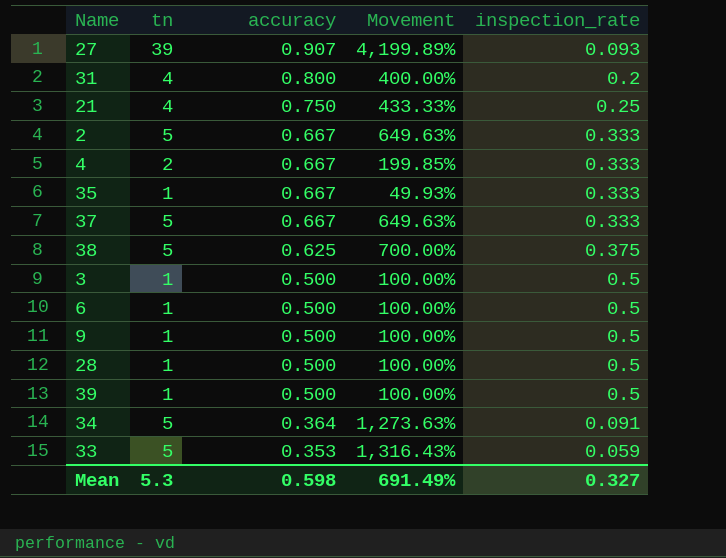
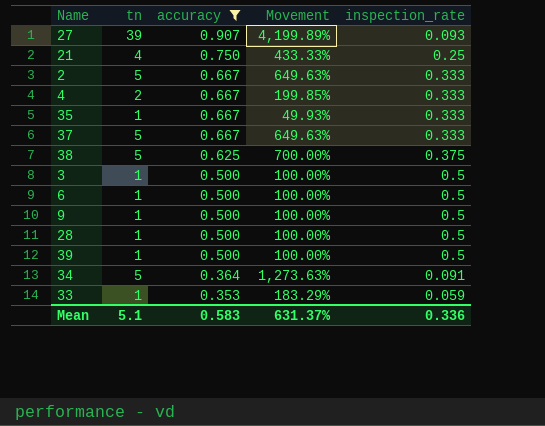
filter: none -> accuracy != 0.800
33 | tn: 5 -> 1
33 | Movement: 1,316.43% -> 183.29%
Mean | tn: 5.3 -> 5.1
Mean | accuracy: 0.598 -> 0.583
Mean | Movement: 691.49% -> 631.37%
Mean | inspection_rate: 0.327 -> 0.336

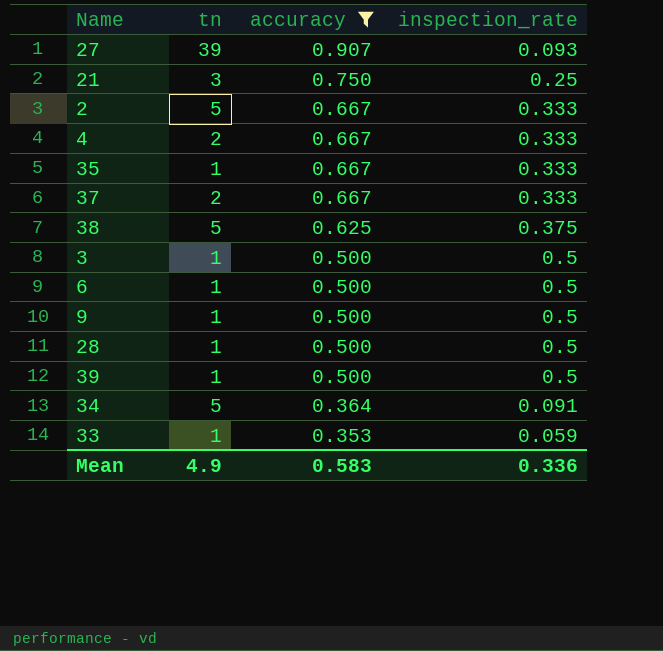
column Movement | formula: ([tn] - [accuracy]) / [accuracy] -> none
21 | tn: 4 -> 3
37 | tn: 5 -> 2
Mean | tn: 5.1 -> 4.9

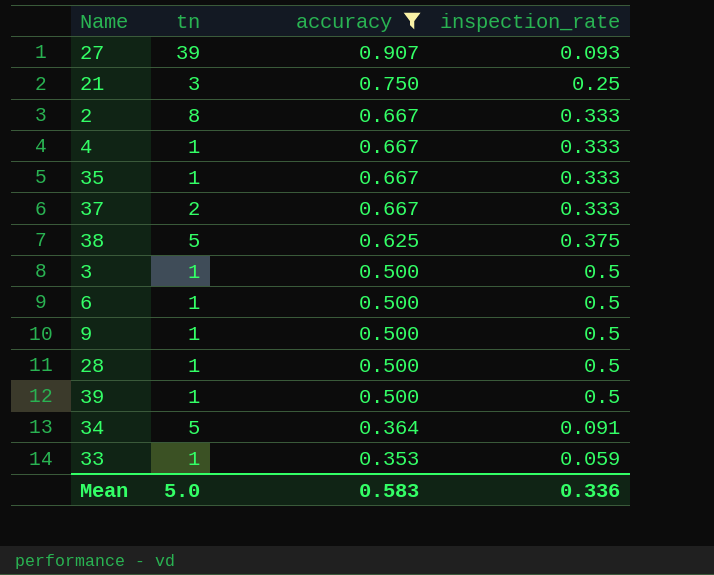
2 | tn: 5 -> 8
4 | tn: 2 -> 1
Mean | tn: 4.9 -> 5.0

